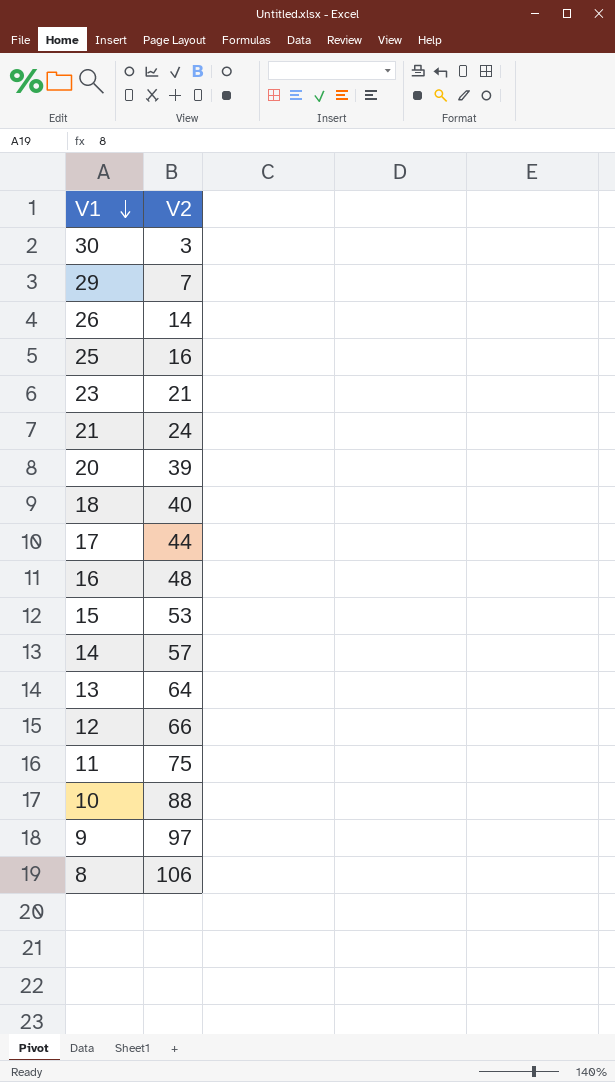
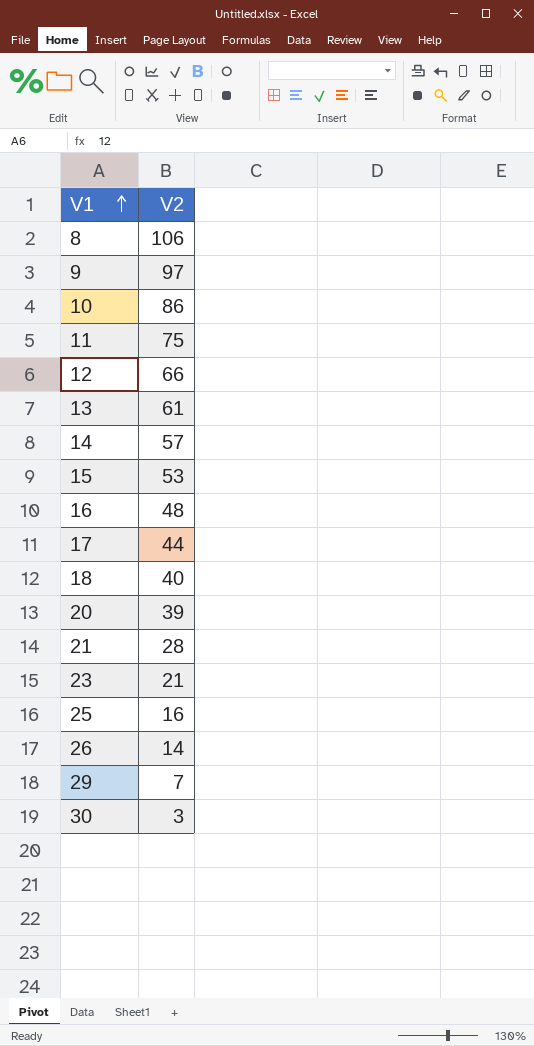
row order: V1 descending -> V1 ascending
10 | V2: 88 -> 86
13 | V2: 64 -> 61
21 | V2: 24 -> 28

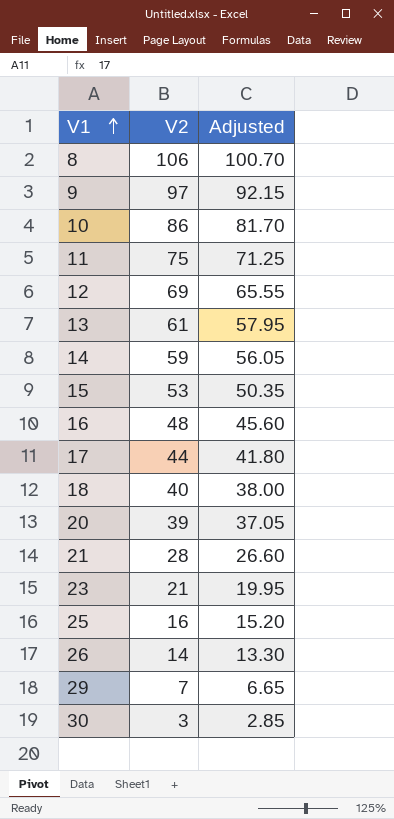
column Adjusted | formula: none -> [V2] * 0.95
12 | V2: 66 -> 69
14 | V2: 57 -> 59

